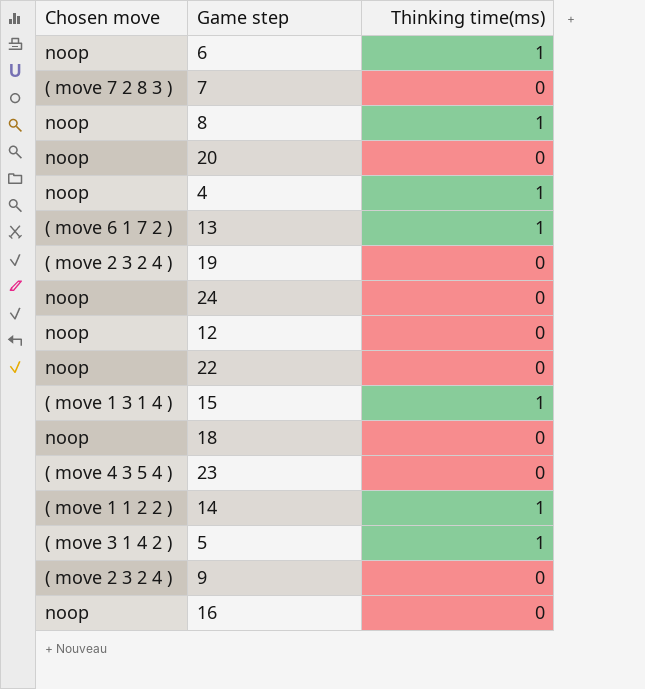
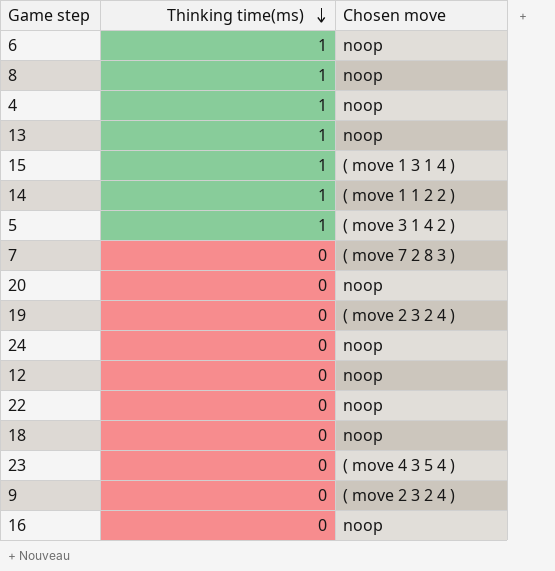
row order: none -> Thinking time(ms) descending
column Chosen move | position: 1 -> 3
13 | Chosen move: ( move 6 1 7 2 ) -> noop

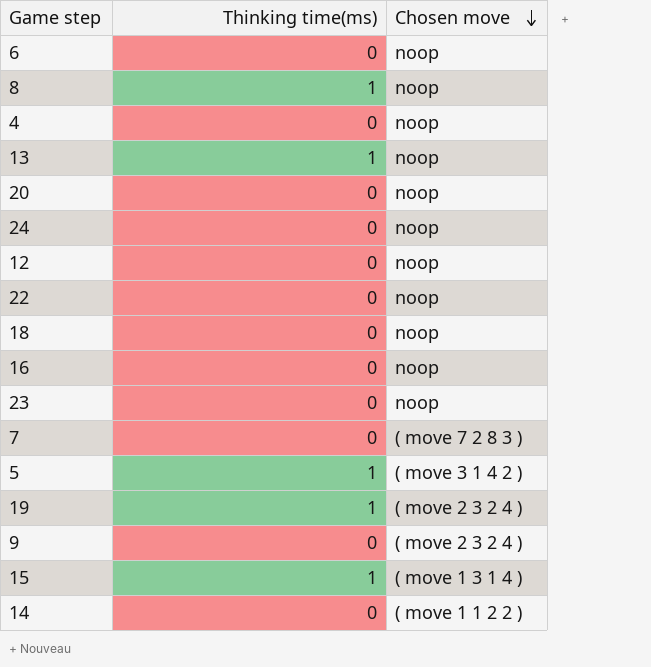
row order: Thinking time(ms) descending -> Chosen move descending
6 | Thinking time(ms): 1 -> 0
4 | Thinking time(ms): 1 -> 0
23 | Chosen move: ( move 4 3 5 4 ) -> noop
19 | Thinking time(ms): 0 -> 1
14 | Thinking time(ms): 1 -> 0

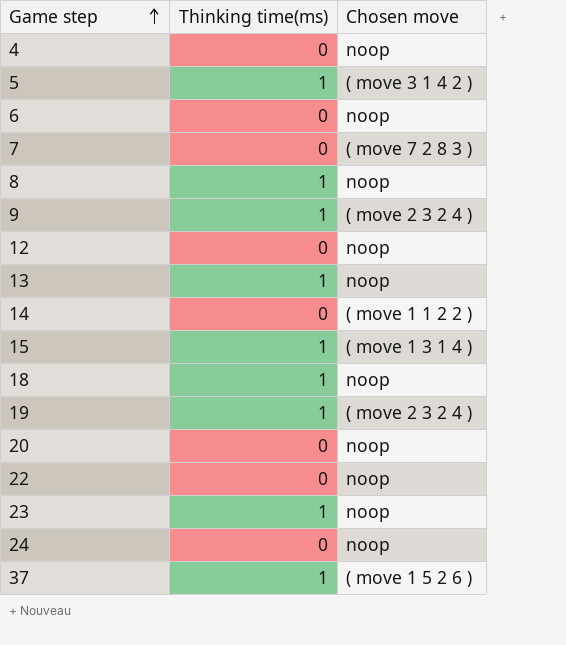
row order: Chosen move descending -> Game step ascending
row 16: 0 | noop -> none
9 | Thinking time(ms): 0 -> 1
18 | Thinking time(ms): 0 -> 1
23 | Thinking time(ms): 0 -> 1
row 37: none -> 1 | ( move 1 5 2 6 )

